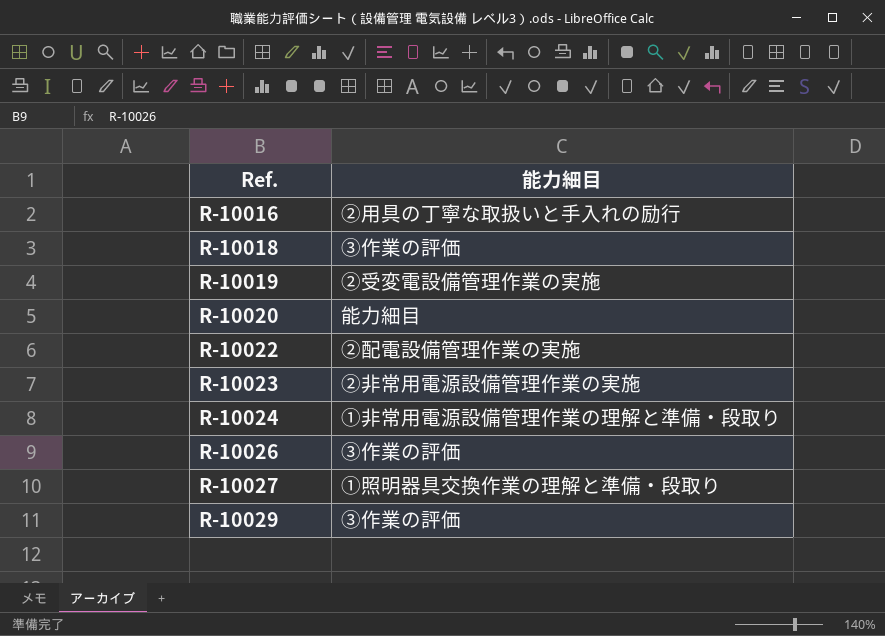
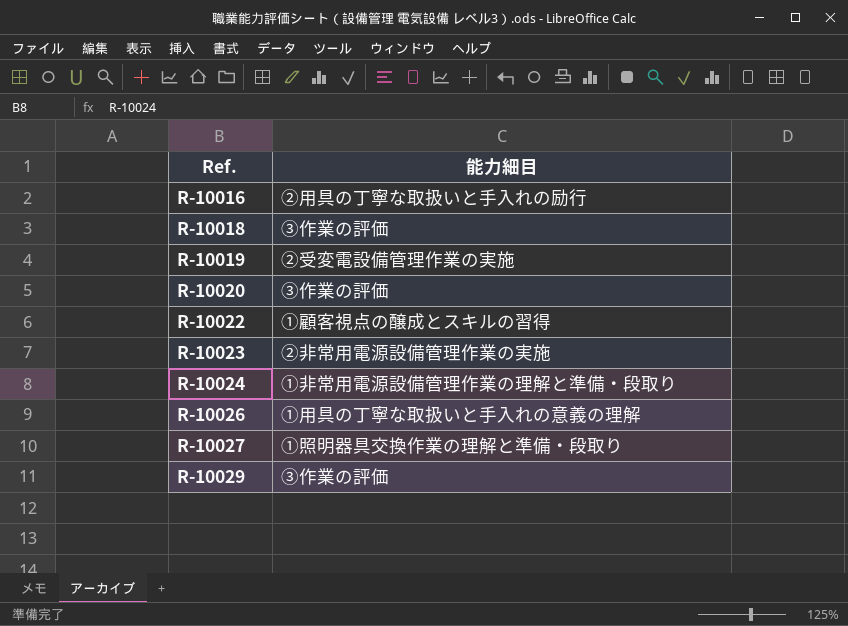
R-10020 | 能力細目: 能力細目 -> ③作業の評価
R-10022 | 能力細目: ②配電設備管理作業の実施 -> ①顧客視点の醸成とスキルの習得
R-10026 | 能力細目: ③作業の評価 -> ①用具の丁寧な取扱いと手入れの意義の理解

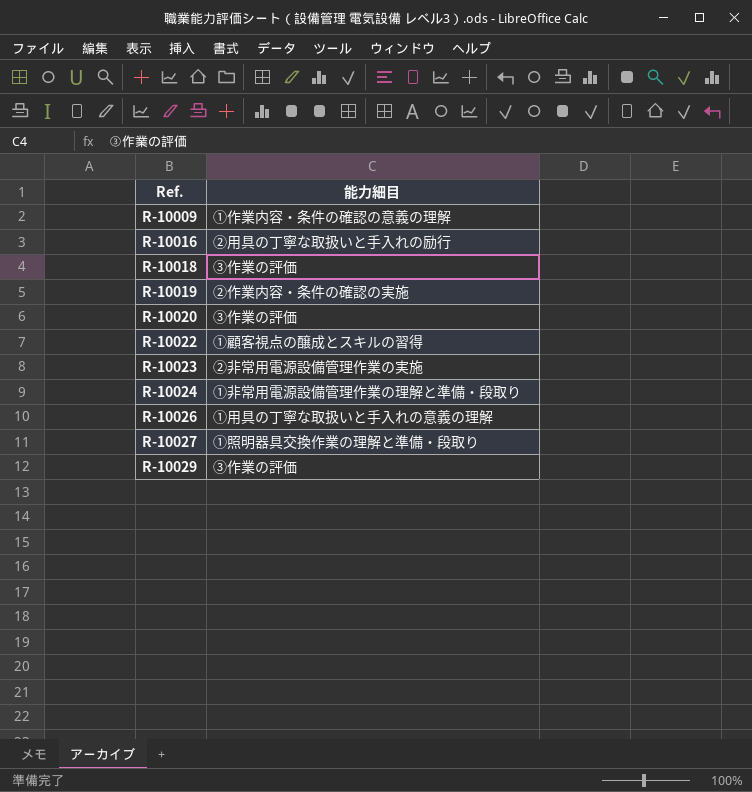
row R-10009: none -> ①作業内容・条件の確認の意義の理解
R-10019 | 能力細目: ②受変電設備管理作業の実施 -> ②作業内容・条件の確認の実施

